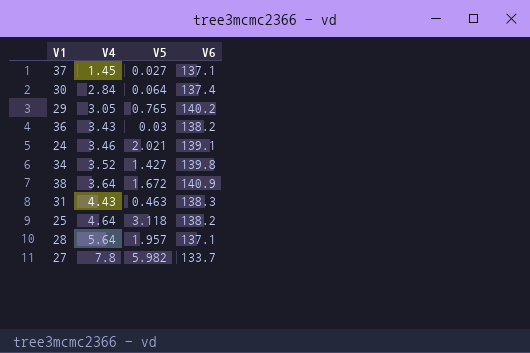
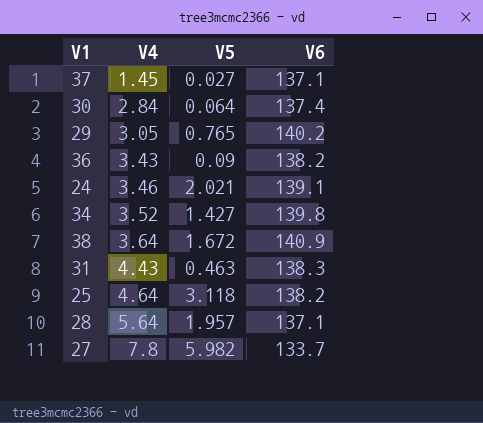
36 | V5: 0.03 -> 0.09

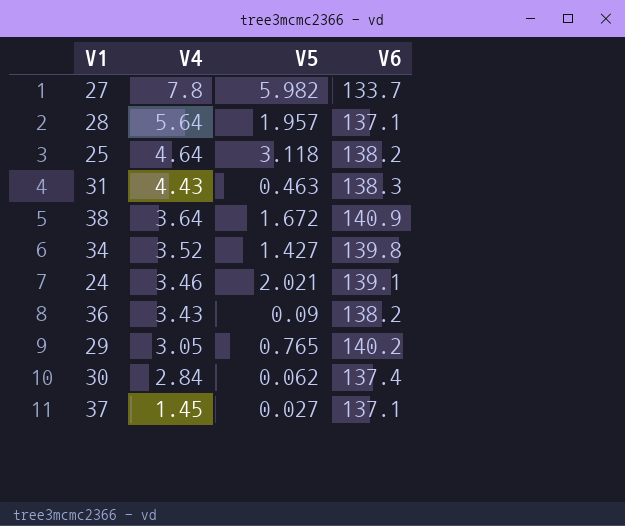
row order: V4 ascending -> V4 descending
30 | V5: 0.064 -> 0.062

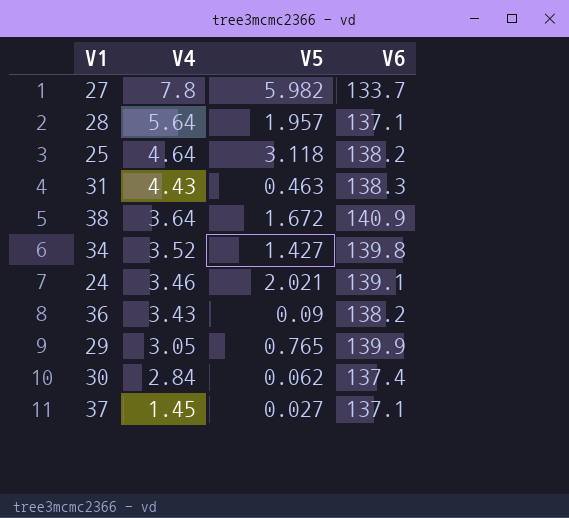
29 | V6: 140.2 -> 139.9

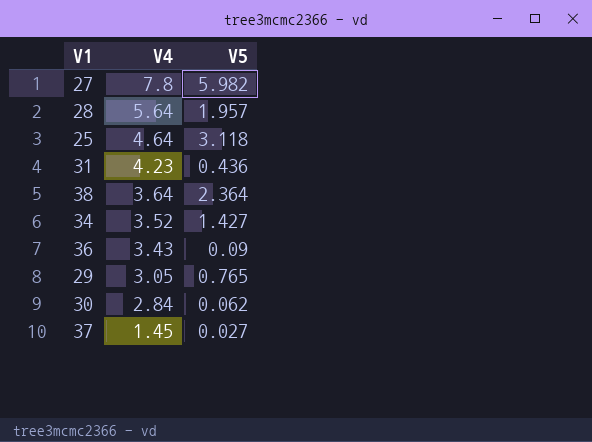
column V6 | position: 4 -> none
row 24: 3.46 | 2.021 | 139.1 -> none
31 | V4: 4.43 -> 4.23
31 | V5: 0.463 -> 0.436
38 | V5: 1.672 -> 2.364

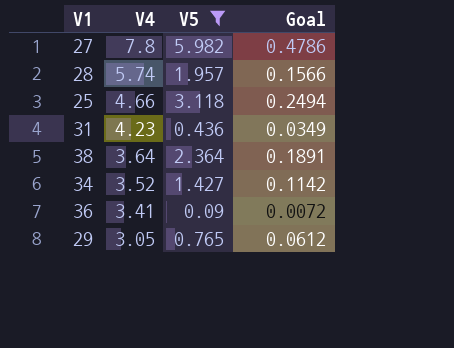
filter: none -> V5 >= 0.09
column Goal | formula: none -> [V5] * 0.08
28 | V4: 5.64 -> 5.74
25 | V4: 4.64 -> 4.66
36 | V4: 3.43 -> 3.41

